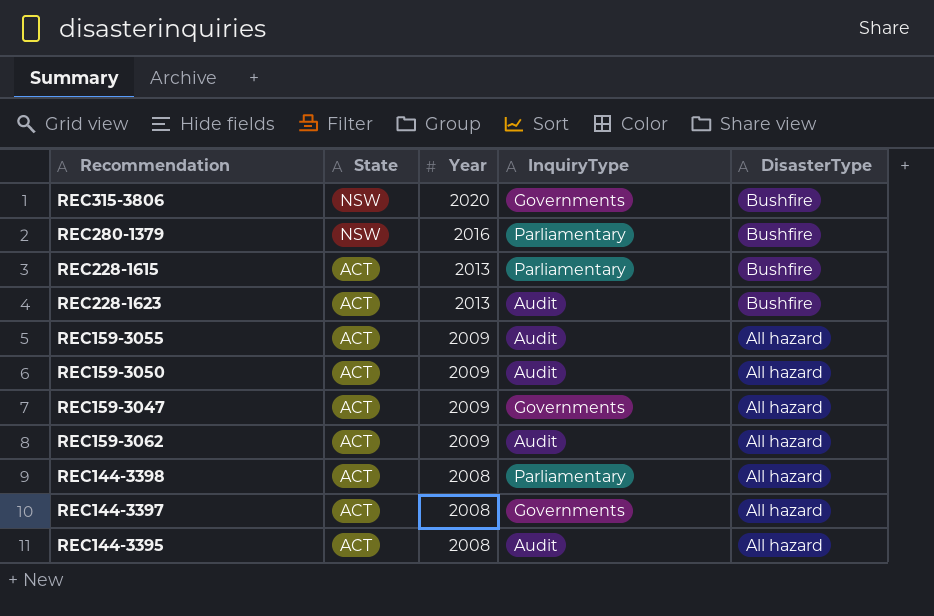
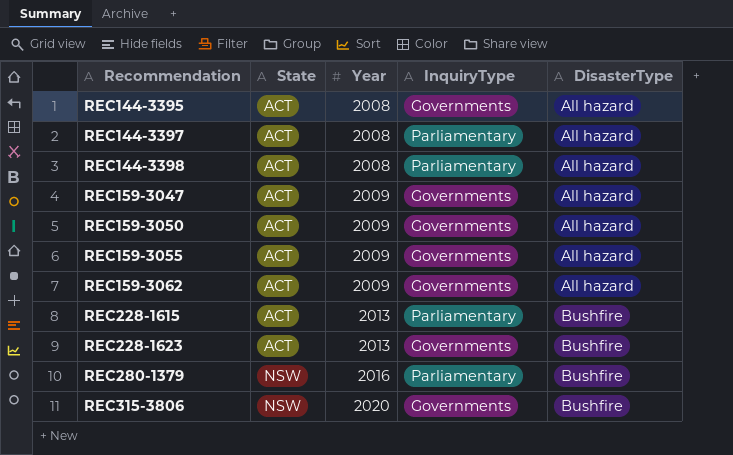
row order: State descending -> Recommendation ascending
REC144-3395 | InquiryType: Audit -> Governments
REC144-3397 | InquiryType: Governments -> Parliamentary
REC159-3050 | InquiryType: Audit -> Governments
REC159-3055 | InquiryType: Audit -> Governments
REC159-3062 | InquiryType: Audit -> Governments
REC228-1623 | InquiryType: Audit -> Governments

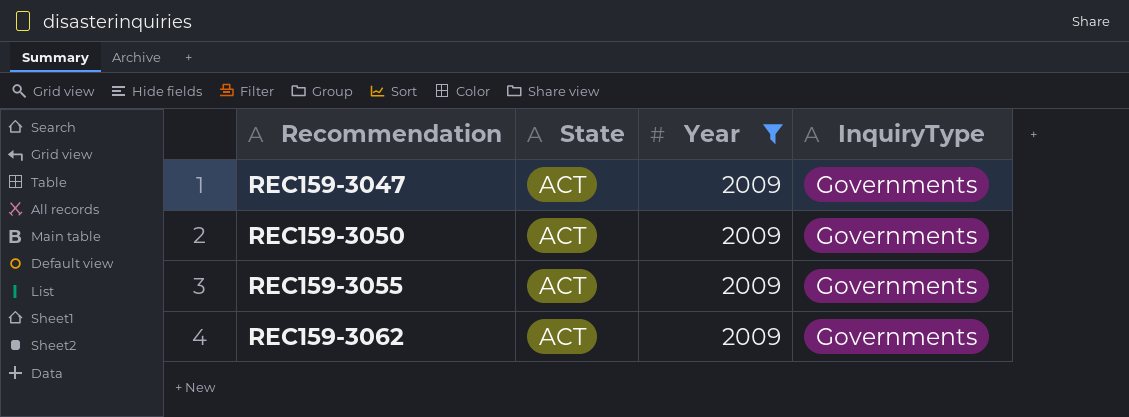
filter: none -> Year = 2009
column DisasterType | position: 5 -> none

